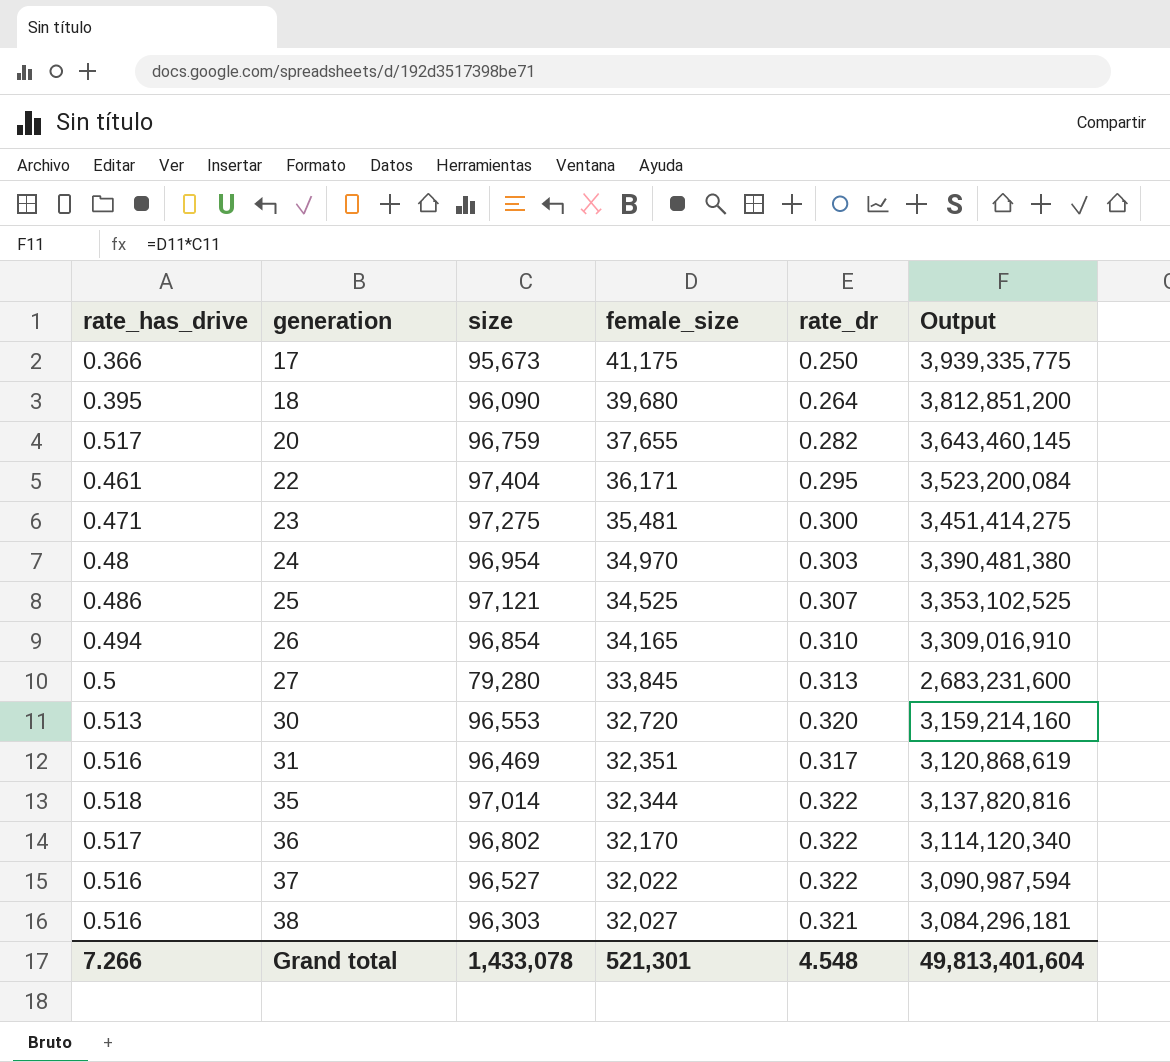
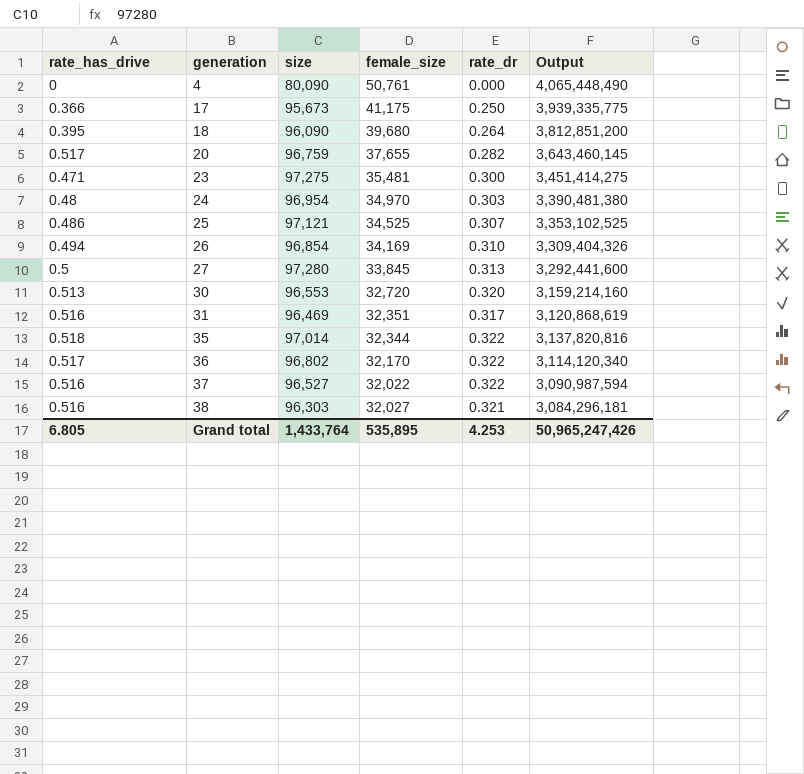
row 22: 0.461 | 97,404 | 36,171 | 0.295 | 3,523,200,084 -> none
row 4: none -> 0 | 80,090 | 50,761 | 0.000 | 4,065,448,490
26 | female_size: 34,165 -> 34,169
26 | Output: 3,309,016,910 -> 3,309,404,326
27 | size: 79,280 -> 97,280
27 | Output: 2,683,231,600 -> 3,292,441,600
Grand total | rate_has_drive: 7.266 -> 6.805
Grand total | size: 1,433,078 -> 1,433,764
Grand total | female_size: 521,301 -> 535,895
Grand total | rate_dr: 4.548 -> 4.253
Grand total | Output: 49,813,401,604 -> 50,965,247,426

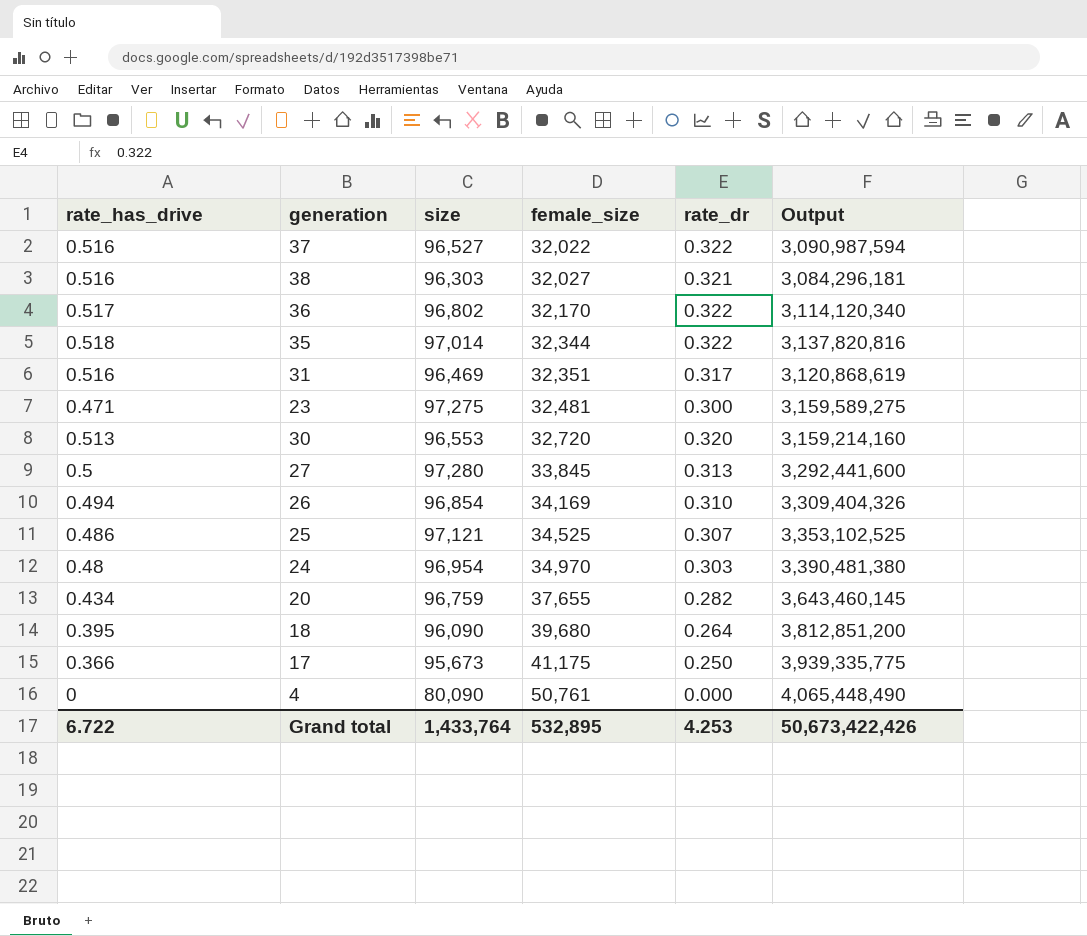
row order: generation ascending -> female_size ascending
23 | female_size: 35,481 -> 32,481
23 | Output: 3,451,414,275 -> 3,159,589,275
20 | rate_has_drive: 0.517 -> 0.434
Grand total | rate_has_drive: 6.805 -> 6.722
Grand total | female_size: 535,895 -> 532,895
Grand total | Output: 50,965,247,426 -> 50,673,422,426

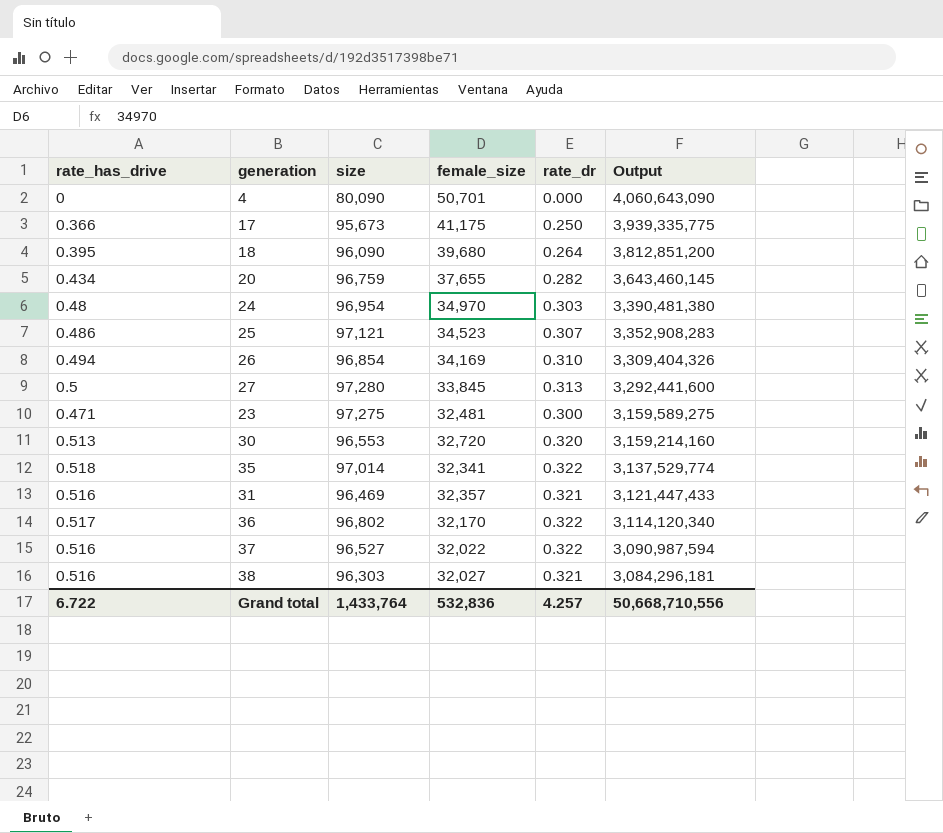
row order: female_size ascending -> Output descending
4 | female_size: 50,761 -> 50,701
4 | Output: 4,065,448,490 -> 4,060,643,090
25 | female_size: 34,525 -> 34,523
25 | Output: 3,353,102,525 -> 3,352,908,283
35 | female_size: 32,344 -> 32,341
35 | Output: 3,137,820,816 -> 3,137,529,774
31 | female_size: 32,351 -> 32,357
31 | rate_dr: 0.317 -> 0.321
31 | Output: 3,120,868,619 -> 3,121,447,433
Grand total | female_size: 532,895 -> 532,836
Grand total | rate_dr: 4.253 -> 4.257
Grand total | Output: 50,673,422,426 -> 50,668,710,556

